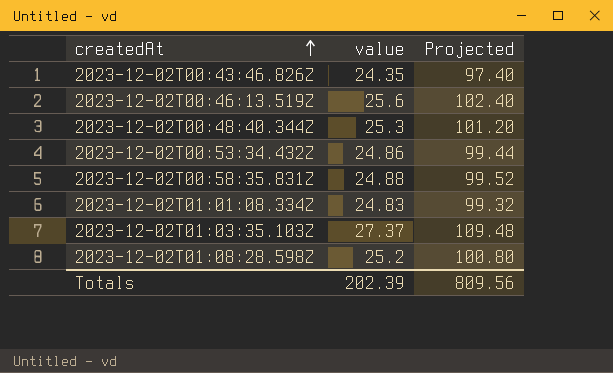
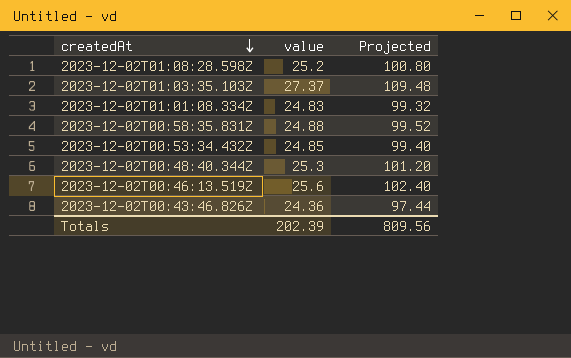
row order: createdAt ascending -> createdAt descending
2023-12-02T00:53:34.432Z | value: 24.86 -> 24.85
2023-12-02T00:53:34.432Z | Projected: 99.44 -> 99.40
2023-12-02T00:43:46.826Z | value: 24.35 -> 24.36
2023-12-02T00:43:46.826Z | Projected: 97.40 -> 97.44

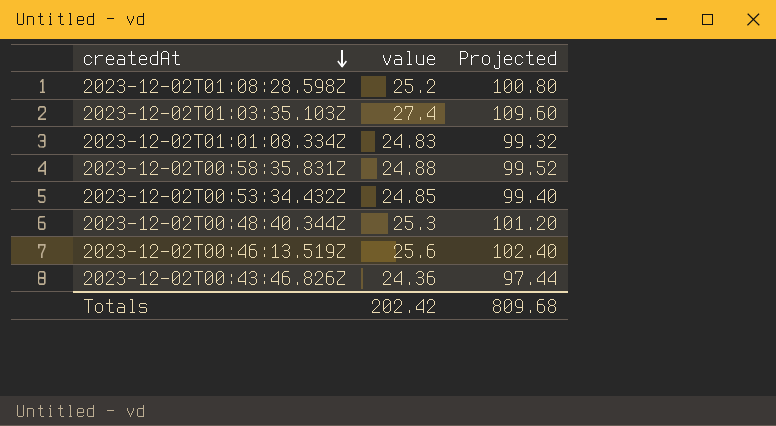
2023-12-02T01:03:35.103Z | value: 27.37 -> 27.4
2023-12-02T01:03:35.103Z | Projected: 109.48 -> 109.60
Totals | value: 202.39 -> 202.42
Totals | Projected: 809.56 -> 809.68

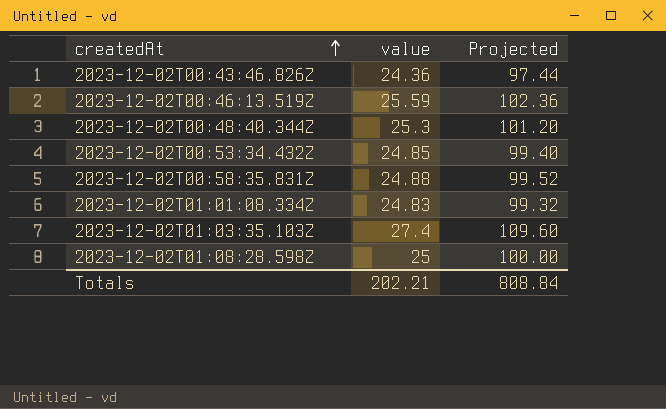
row order: createdAt descending -> createdAt ascending
2023-12-02T00:46:13.519Z | value: 25.6 -> 25.59
2023-12-02T00:46:13.519Z | Projected: 102.40 -> 102.36
2023-12-02T01:08:28.598Z | value: 25.2 -> 25
2023-12-02T01:08:28.598Z | Projected: 100.80 -> 100.00
Totals | value: 202.42 -> 202.21
Totals | Projected: 809.68 -> 808.84

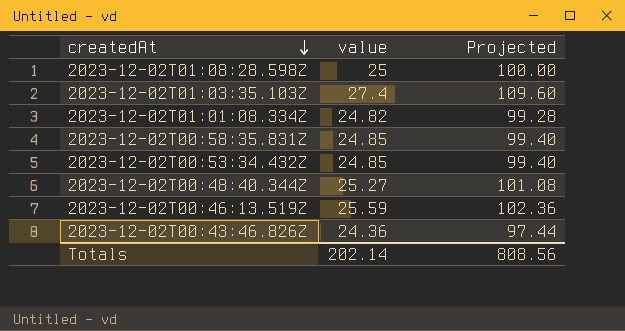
row order: createdAt ascending -> createdAt descending
2023-12-02T01:01:08.334Z | value: 24.83 -> 24.82
2023-12-02T01:01:08.334Z | Projected: 99.32 -> 99.28
2023-12-02T00:58:35.831Z | value: 24.88 -> 24.85
2023-12-02T00:58:35.831Z | Projected: 99.52 -> 99.40
2023-12-02T00:48:40.344Z | value: 25.3 -> 25.27
2023-12-02T00:48:40.344Z | Projected: 101.20 -> 101.08
Totals | value: 202.21 -> 202.14
Totals | Projected: 808.84 -> 808.56

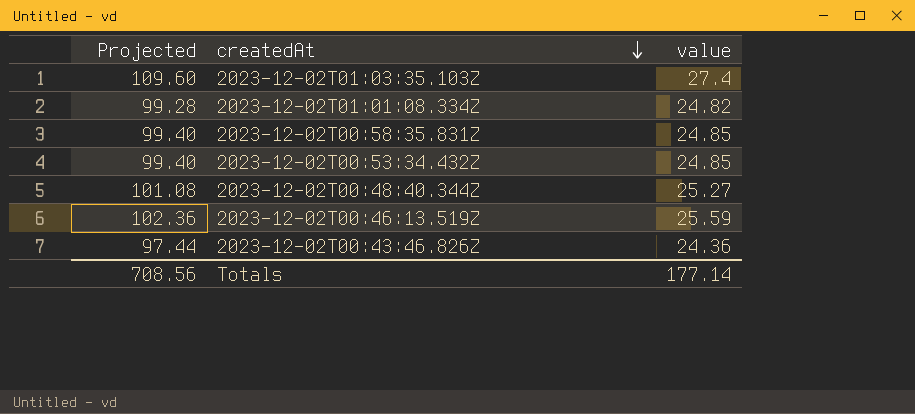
column Projected | position: 3 -> 1
row 2023-12-02T01:08:28.598Z: 25 | 100.00 -> none
Totals | Projected: 808.56 -> 708.56
Totals | value: 202.14 -> 177.14

